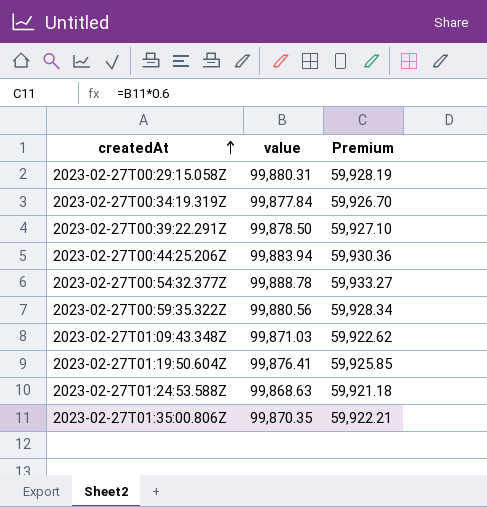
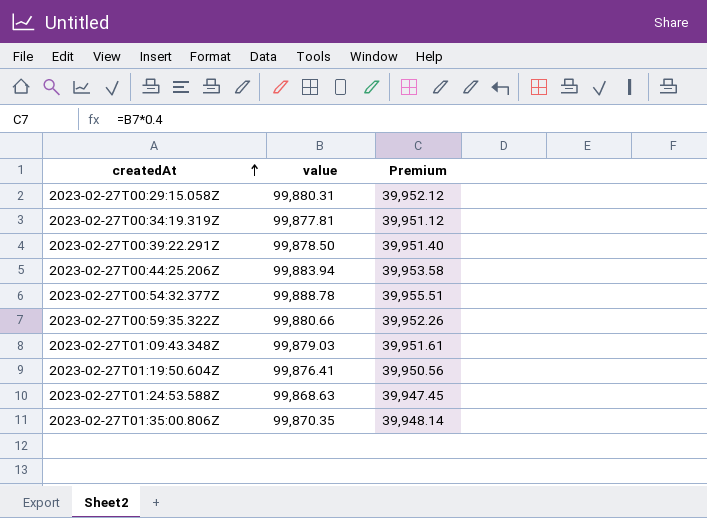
column Premium | formula: [value] * 0.6 -> [value] * 0.4
2023-02-27T00:34:19.319Z | value: 99,877.84 -> 99,877.81
2023-02-27T00:59:35.322Z | value: 99,880.56 -> 99,880.66
2023-02-27T01:09:43.348Z | value: 99,871.03 -> 99,879.03

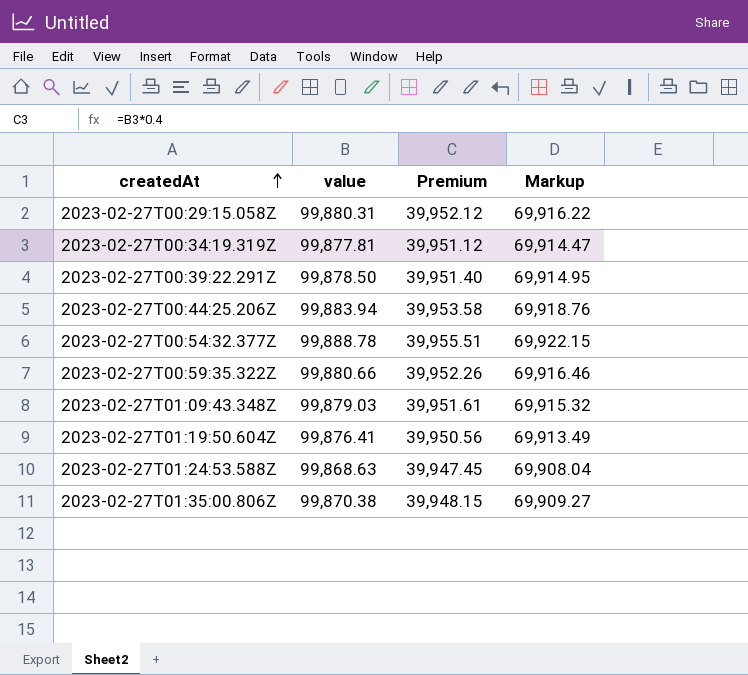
column Markup | formula: none -> [value] * 0.7
2023-02-27T01:35:00.806Z | value: 99,870.35 -> 99,870.38
2023-02-27T01:35:00.806Z | Premium: 39,948.14 -> 39,948.15

